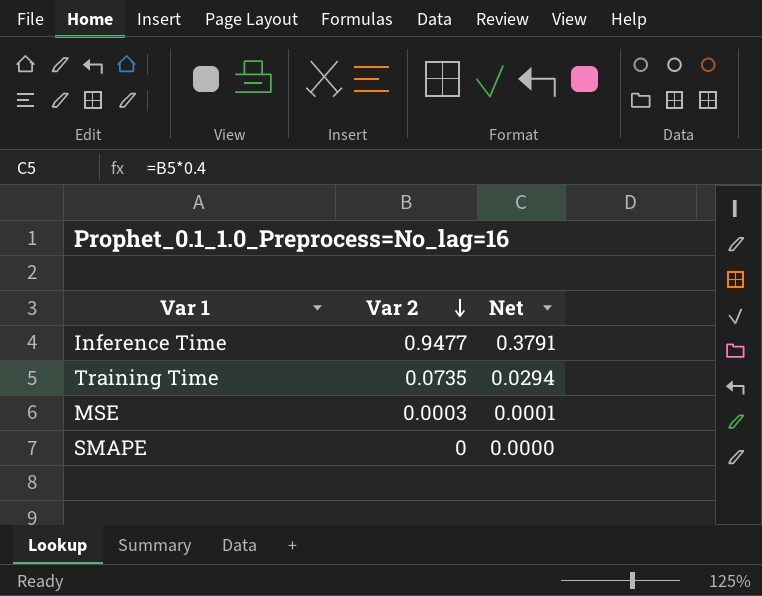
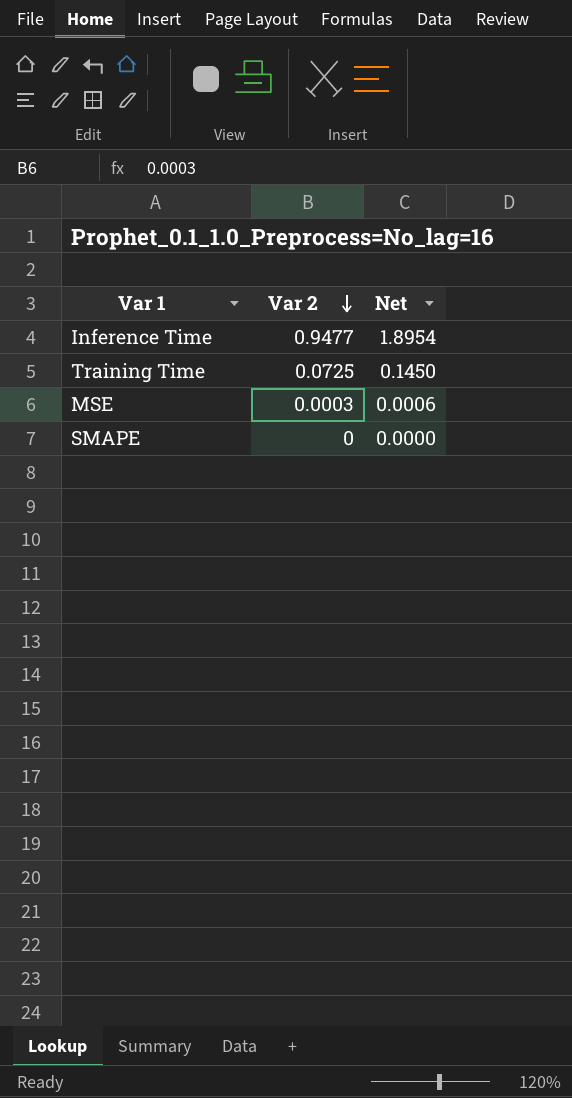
column Net | formula: [Var 2] * 0.4 -> [Var 2] * 2
Training Time | Var 2: 0.0735 -> 0.0725

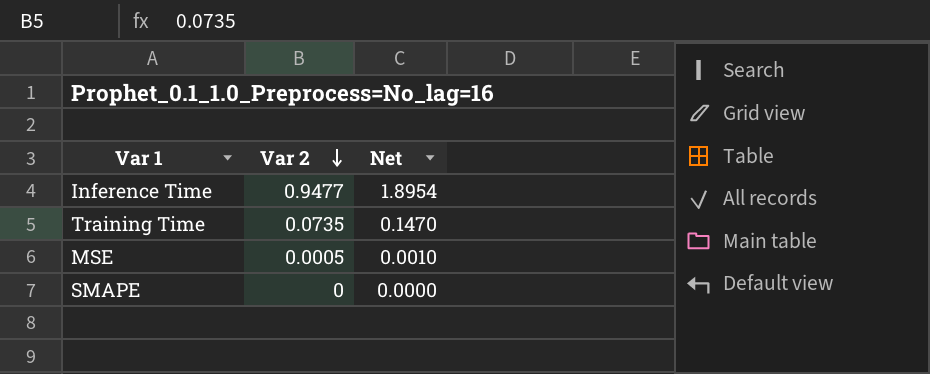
Training Time | Var 2: 0.0725 -> 0.0735
Training Time | Net: 0.1450 -> 0.1470
MSE | Var 2: 0.0003 -> 0.0005
MSE | Net: 0.0006 -> 0.0010

